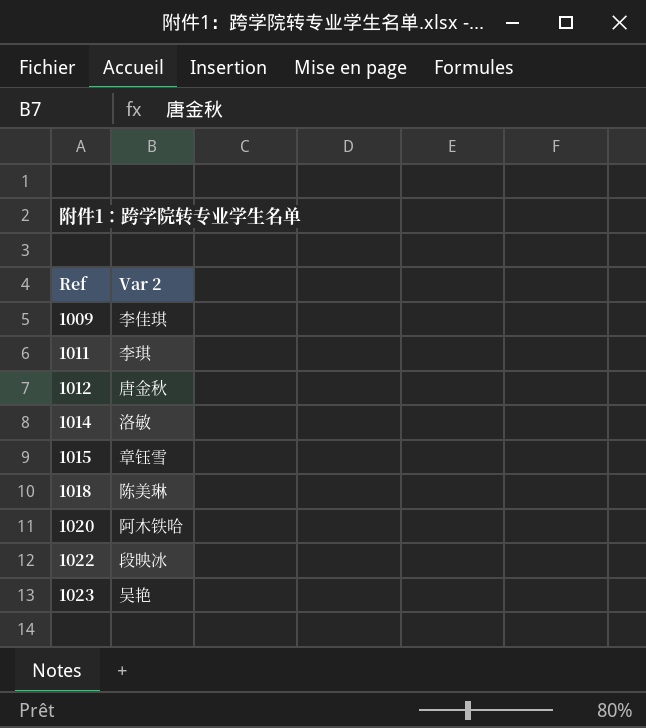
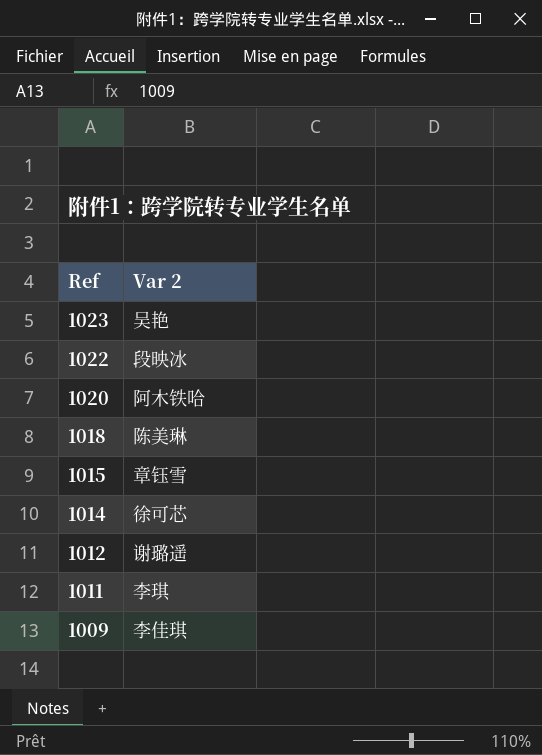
row order: Ref ascending -> Ref descending
1014 | Var 2: 洛敏 -> 徐可芯
1012 | Var 2: 唐金秋 -> 谢璐遥

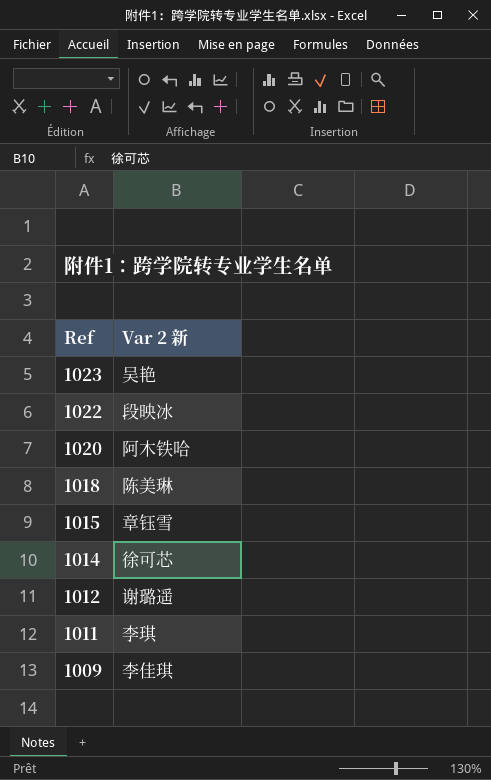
column name: Var 2 -> Var 2 新

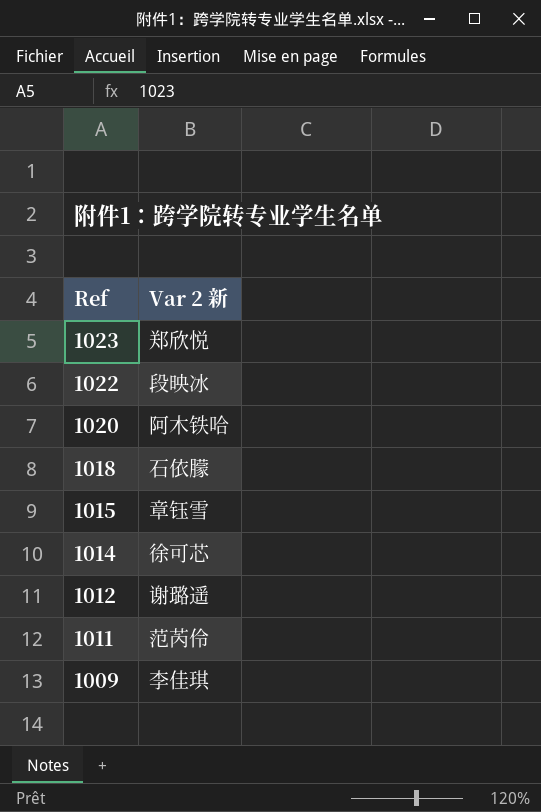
1023 | Var 2 新: 吴艳 -> 郑欣悦
1018 | Var 2 新: 陈美琳 -> 石依朦
1011 | Var 2 新: 李琪 -> 范芮伶

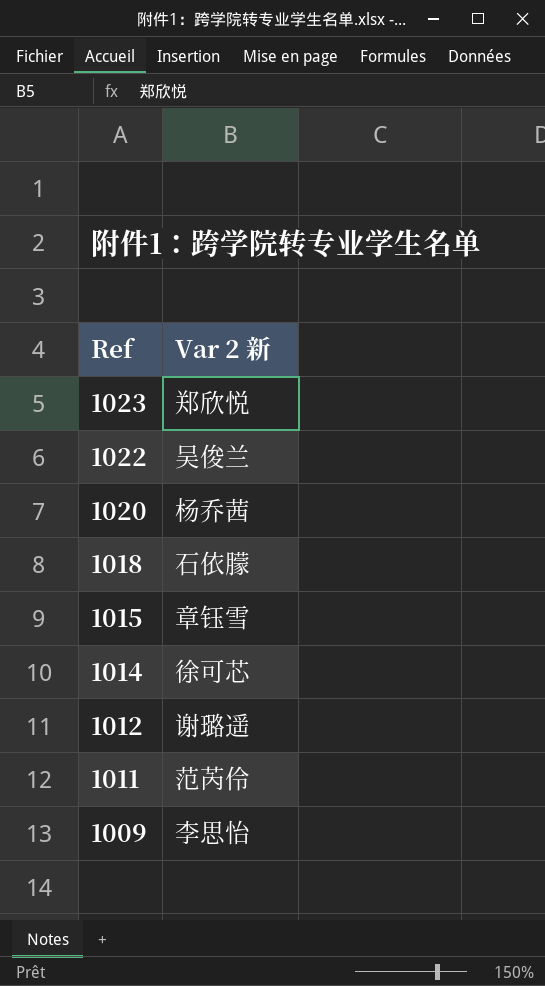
1022 | Var 2 新: 段映冰 -> 吴俊兰
1020 | Var 2 新: 阿木铁哈 -> 杨乔茜
1009 | Var 2 新: 李佳琪 -> 李思怡

